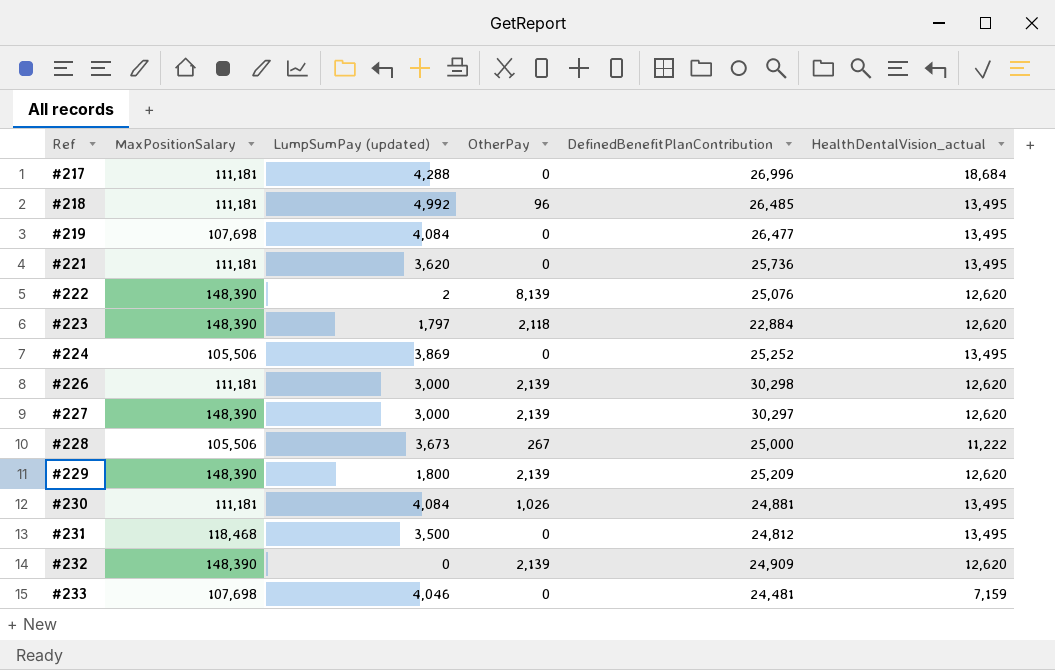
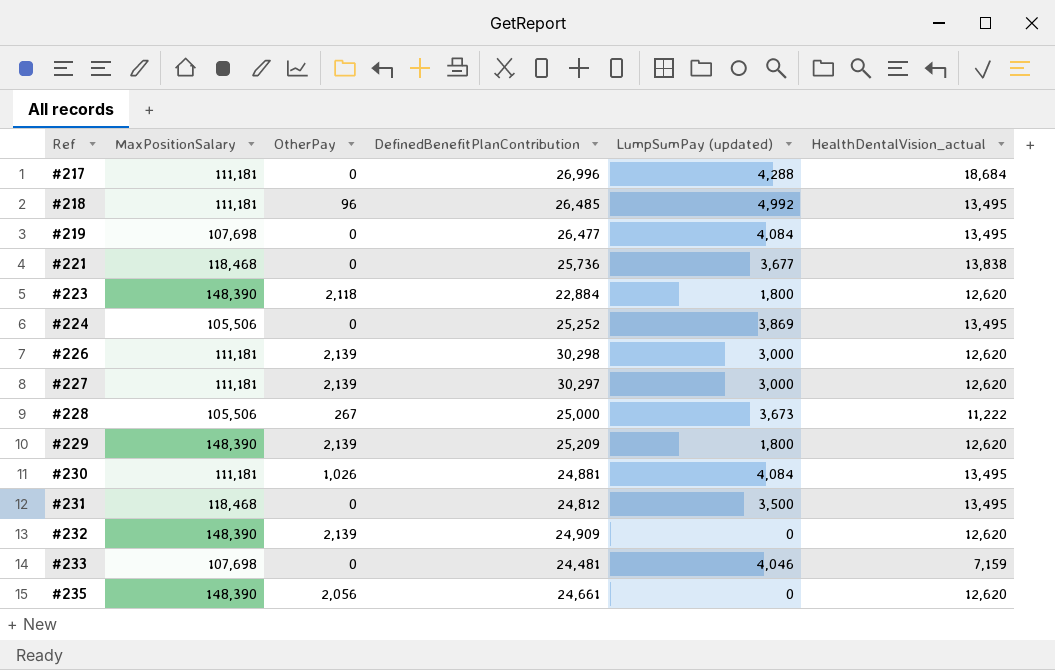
column LumpSumPay (updated) | position: 3 -> 5
row #222: 148,390 | 2 | 8,139 | 25,076 | 12,620 -> none
#221 | MaxPositionSalary: 111,181 -> 118,468
#221 | LumpSumPay (updated): 3,620 -> 3,677
#221 | HealthDentalVision_actual: 13,495 -> 13,838
#223 | LumpSumPay (updated): 1,797 -> 1,800
#227 | MaxPositionSalary: 148,390 -> 111,181
row #235: none -> 148,390 | 2,056 | 24,661 | 0 | 12,620

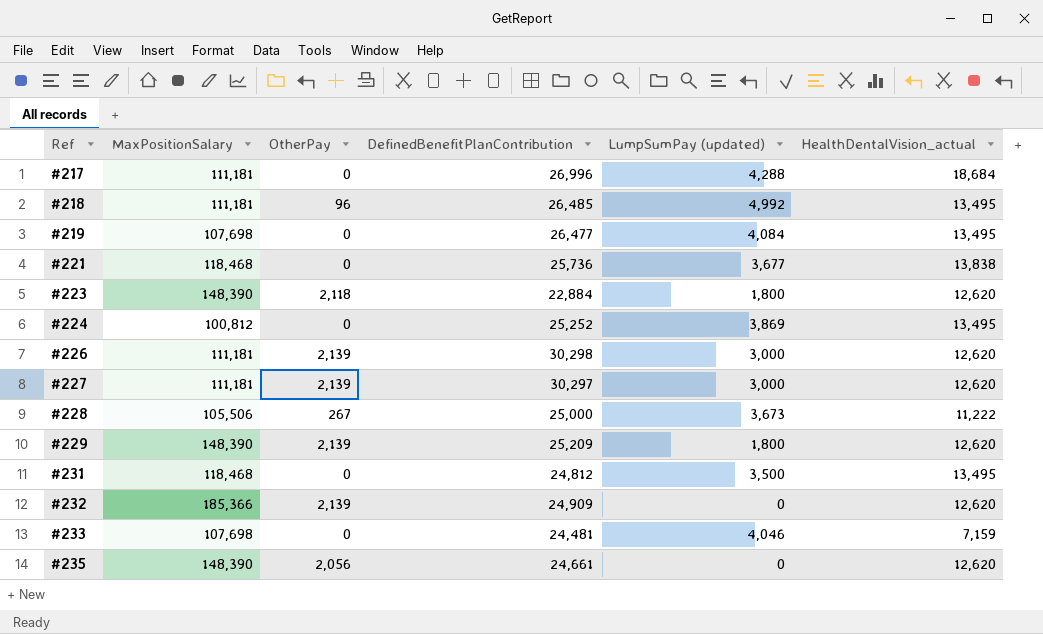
row #230: 111,181 | 1,026 | 24,881 | 4,084 | 13,495 -> none
#224 | MaxPositionSalary: 105,506 -> 100,812
#232 | MaxPositionSalary: 148,390 -> 185,366

